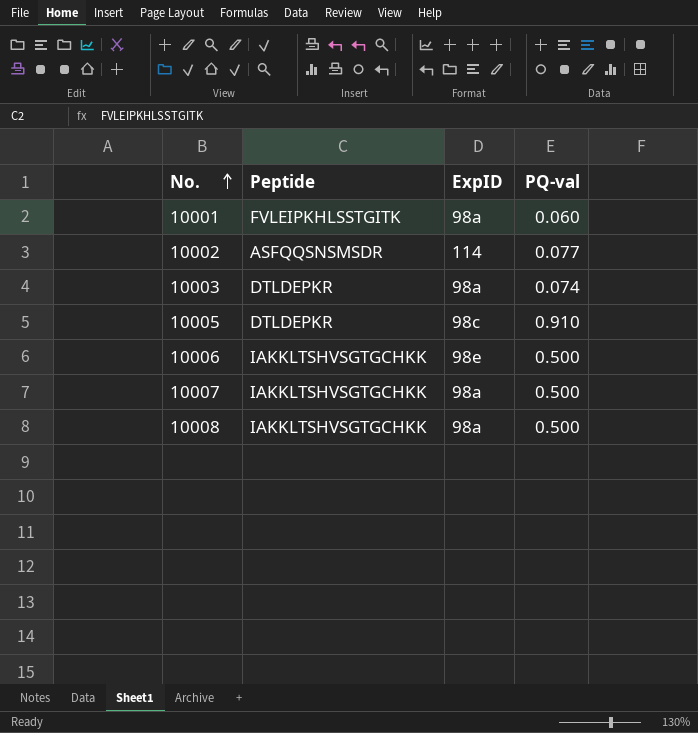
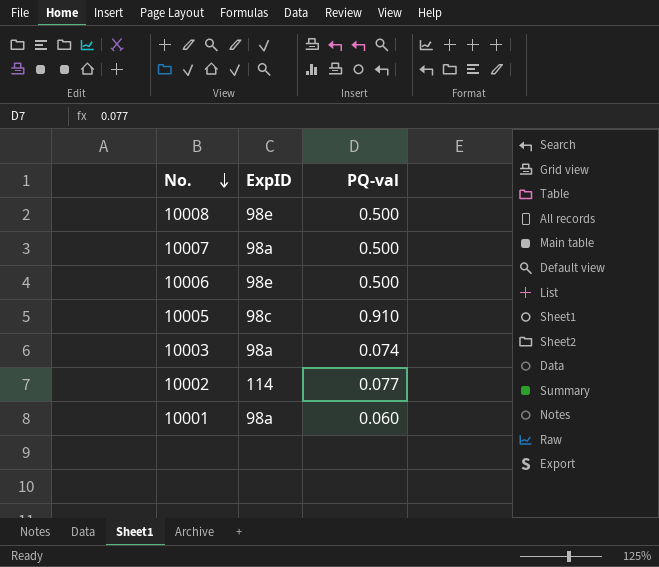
row order: No. ascending -> No. descending
column Peptide | position: 2 -> none
10008 | ExpID: 98a -> 98e

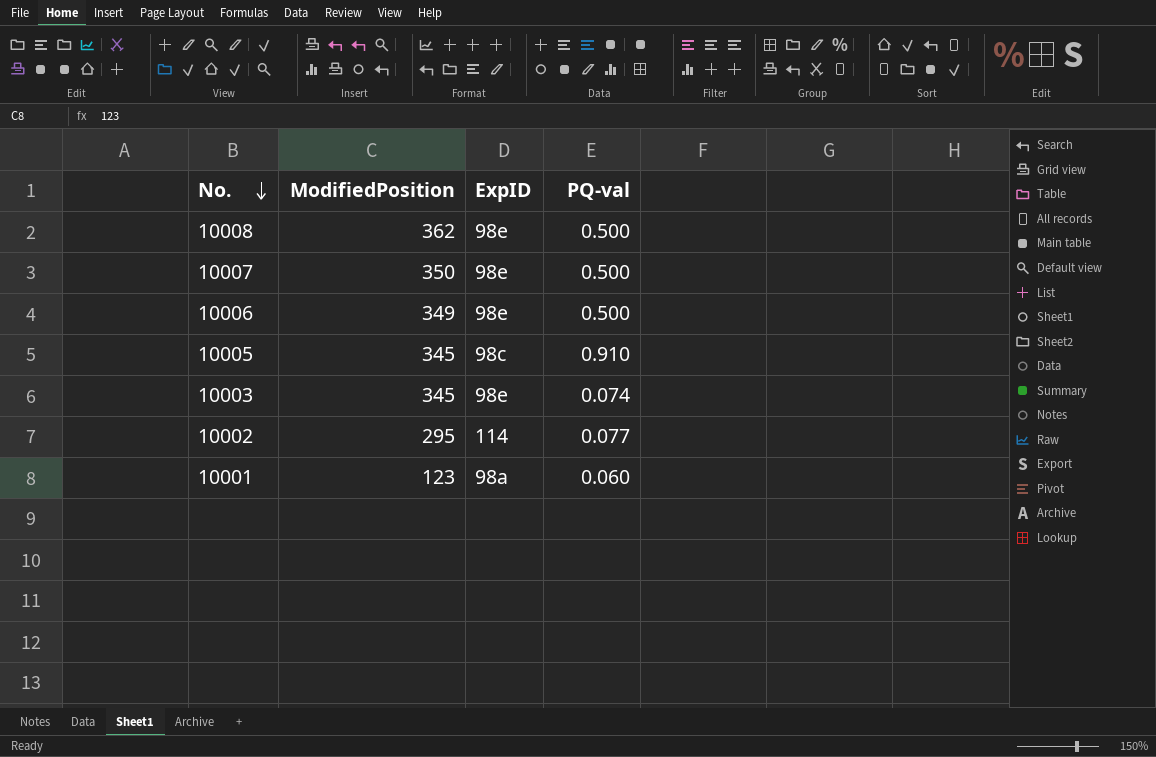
column ModifiedPosition | position: none -> 2
10007 | ExpID: 98a -> 98e
10003 | ExpID: 98a -> 98e

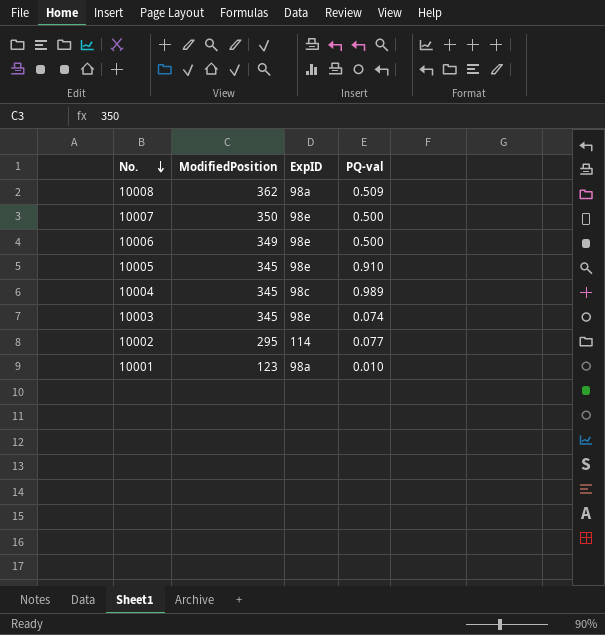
10008 | ExpID: 98e -> 98a
10008 | PQ-val: 0.500 -> 0.509
10005 | ExpID: 98c -> 98e
row 10004: none -> 345 | 98c | 0.989
10001 | PQ-val: 0.060 -> 0.010

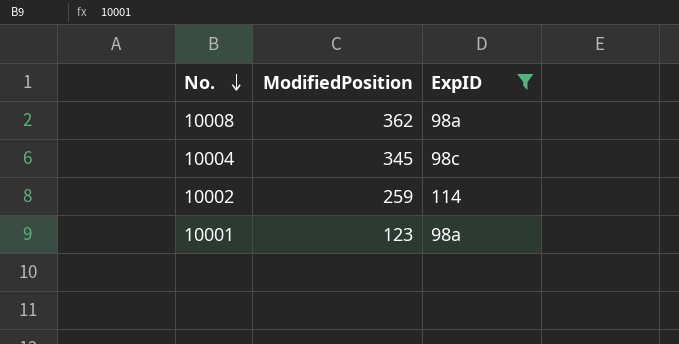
filter: none -> ExpID != 98e
column PQ-val | position: 4 -> none
10002 | ModifiedPosition: 295 -> 259

